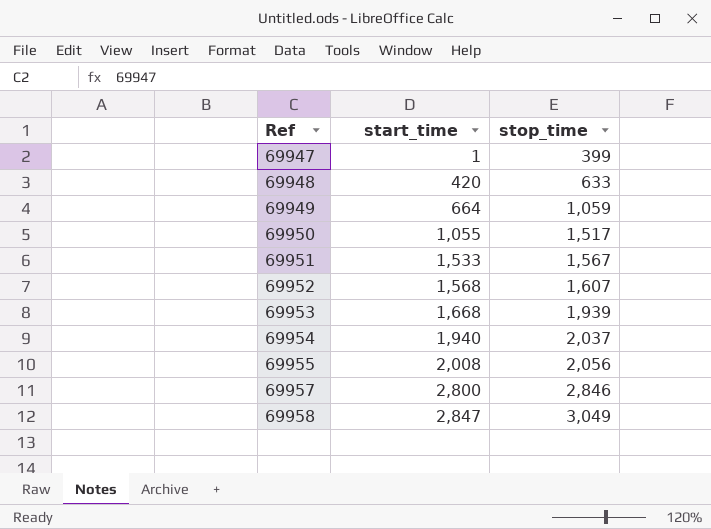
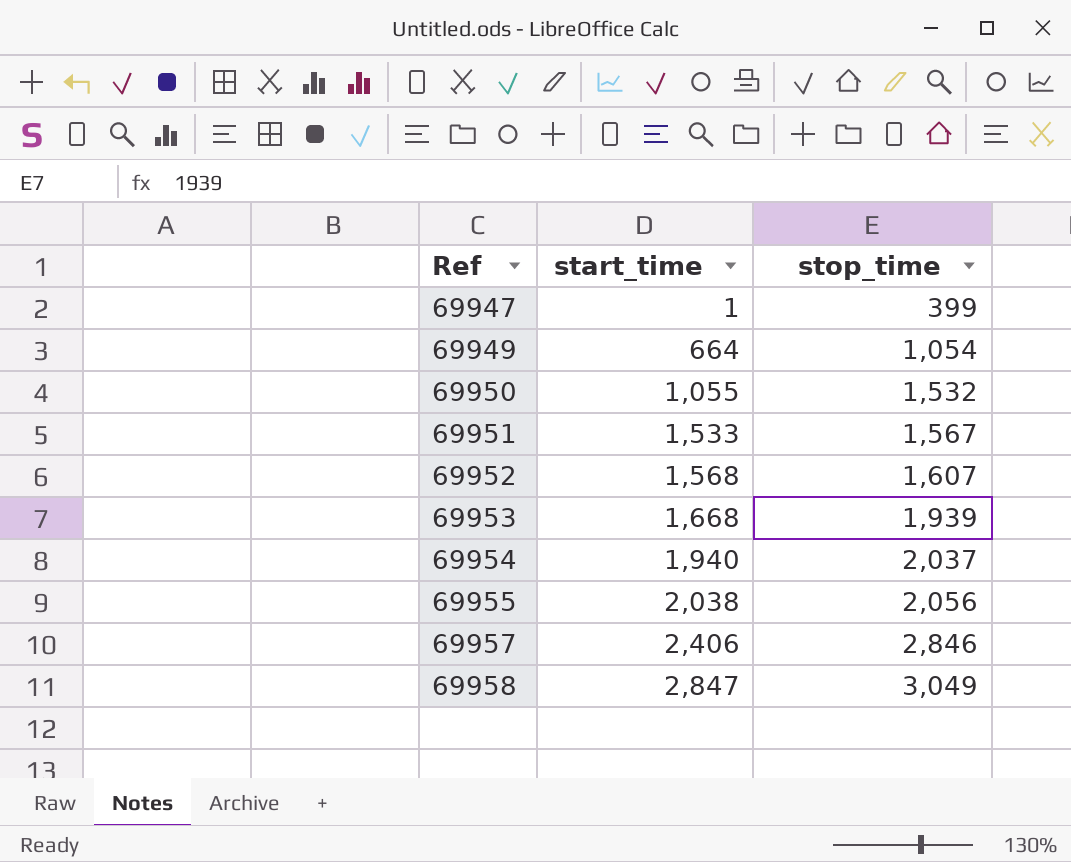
row 69948: 420 | 633 -> none
69949 | stop_time: 1,059 -> 1,054
69950 | stop_time: 1,517 -> 1,532
69955 | start_time: 2,008 -> 2,038
69957 | start_time: 2,800 -> 2,406

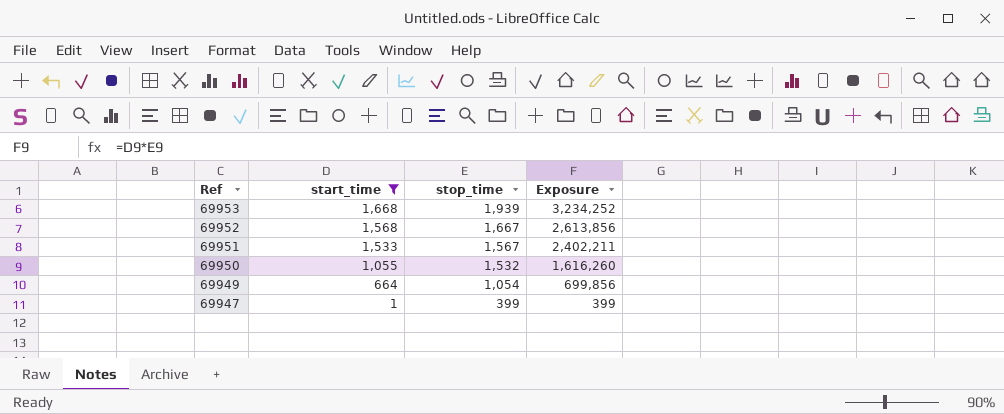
filter: none -> start_time <= 1,668
row order: Ref ascending -> Ref descending
column Exposure | formula: none -> [start_time] * [stop_time]
69952 | stop_time: 1,607 -> 1,667

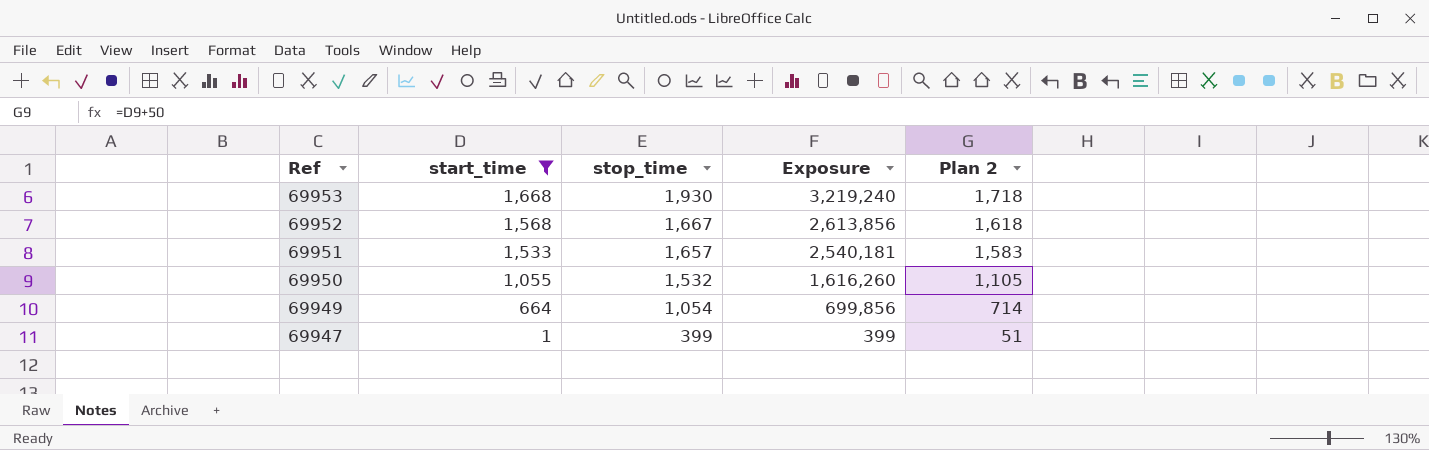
column Plan 2 | formula: none -> [start_time] + 50
69953 | stop_time: 1,939 -> 1,930
69953 | Exposure: 3,234,252 -> 3,219,240
69951 | stop_time: 1,567 -> 1,657
69951 | Exposure: 2,402,211 -> 2,540,181

